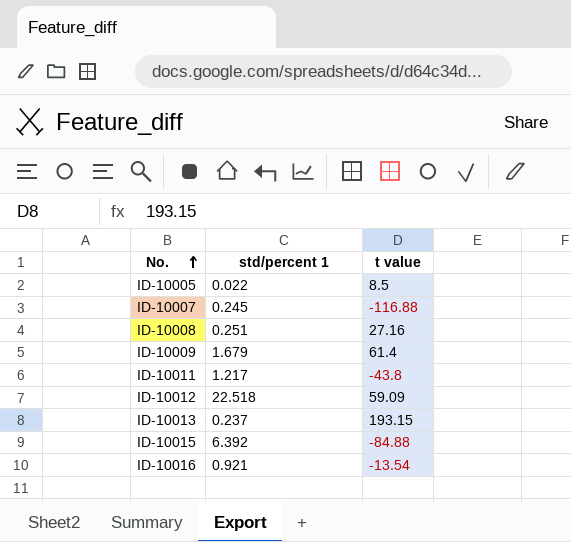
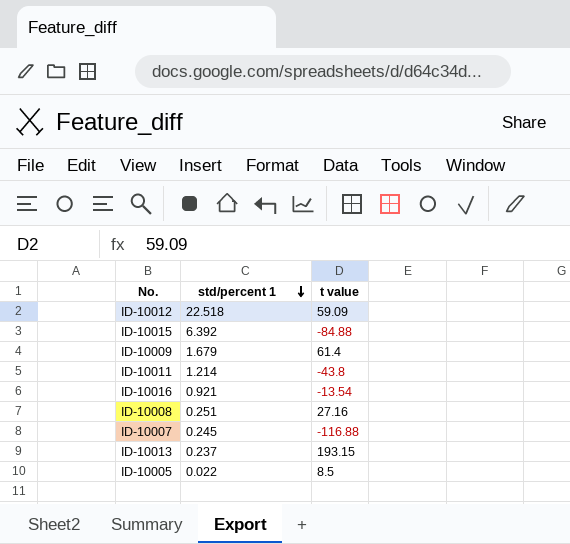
row order: No. ascending -> std/percent 1 descending
ID-10011 | std/percent 1: 1.217 -> 1.214

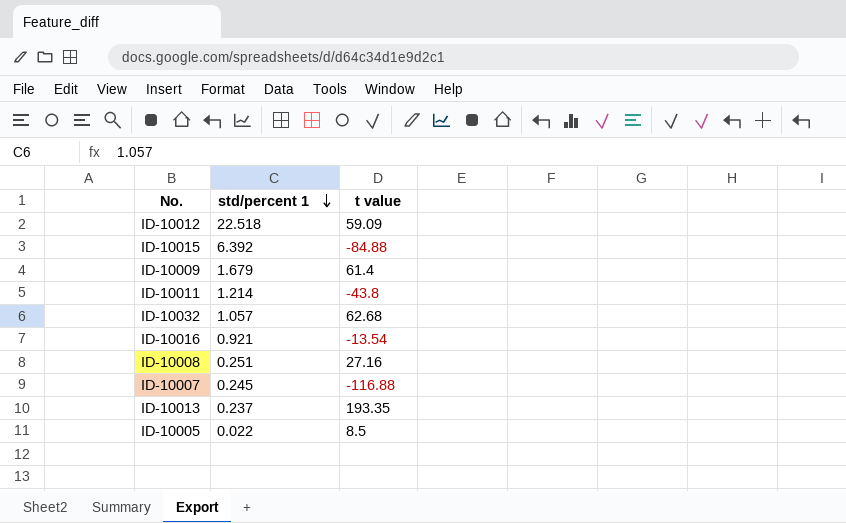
row ID-10032: none -> 1.057 | 62.68
ID-10013 | t value: 193.15 -> 193.35

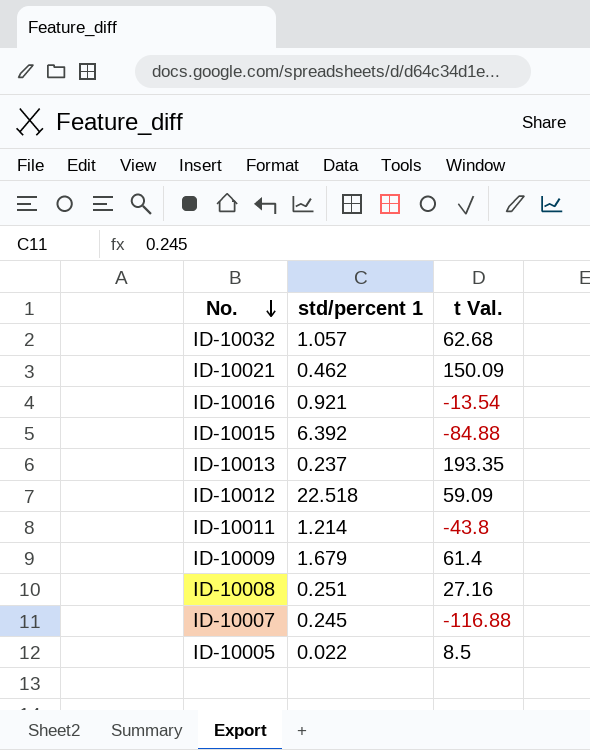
row order: std/percent 1 descending -> No. descending
column name: t value -> t Val.
row ID-10021: none -> 0.462 | 150.09

